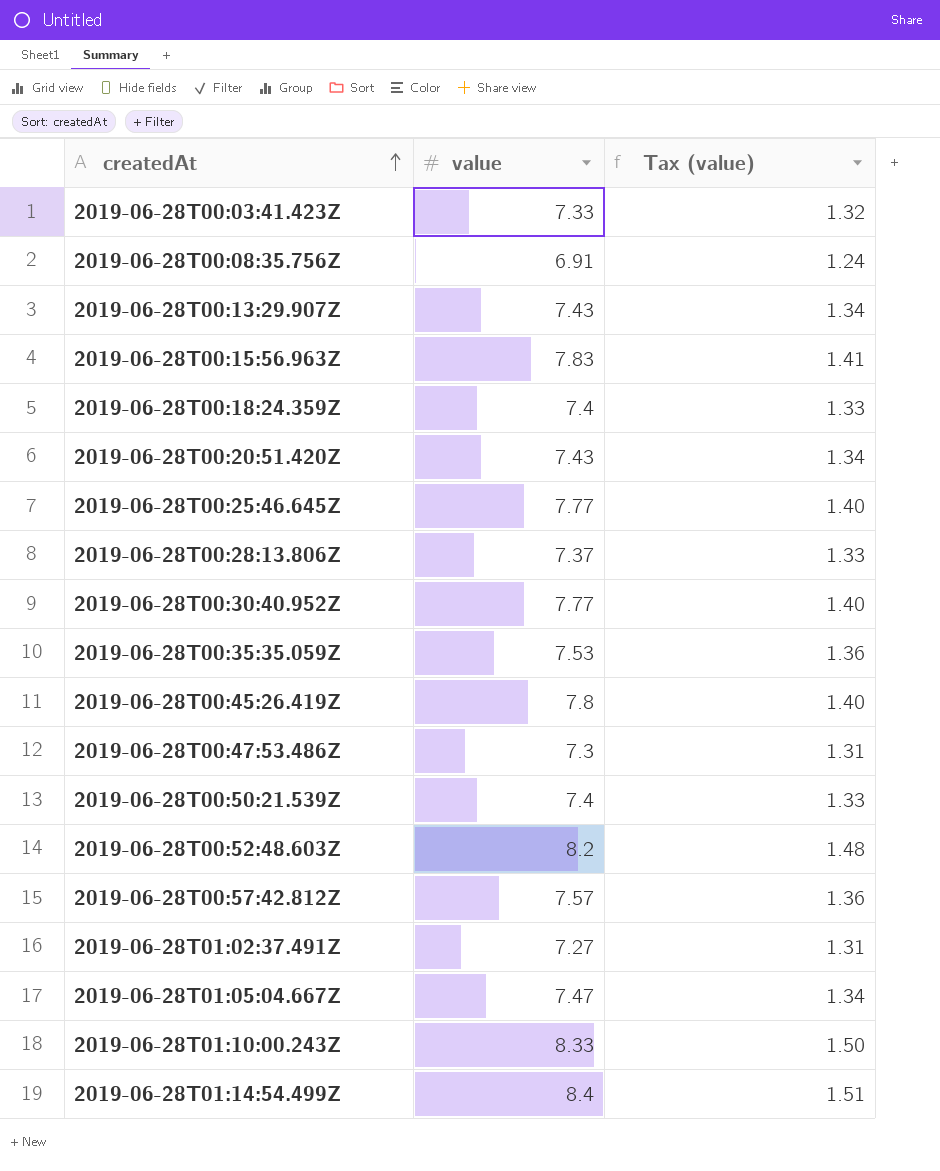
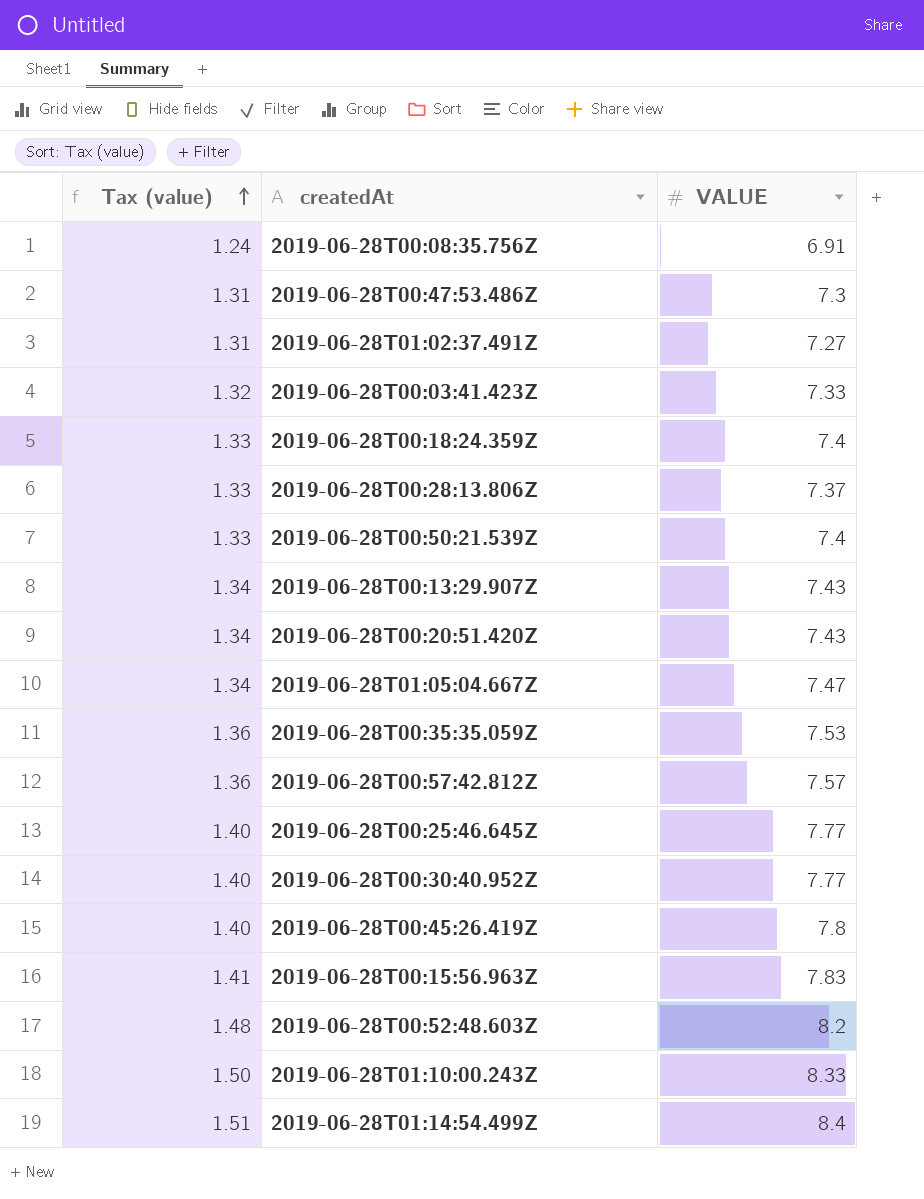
row order: createdAt ascending -> Tax (value) ascending
column Tax (value) | position: 3 -> 1
column name: value -> VALUE

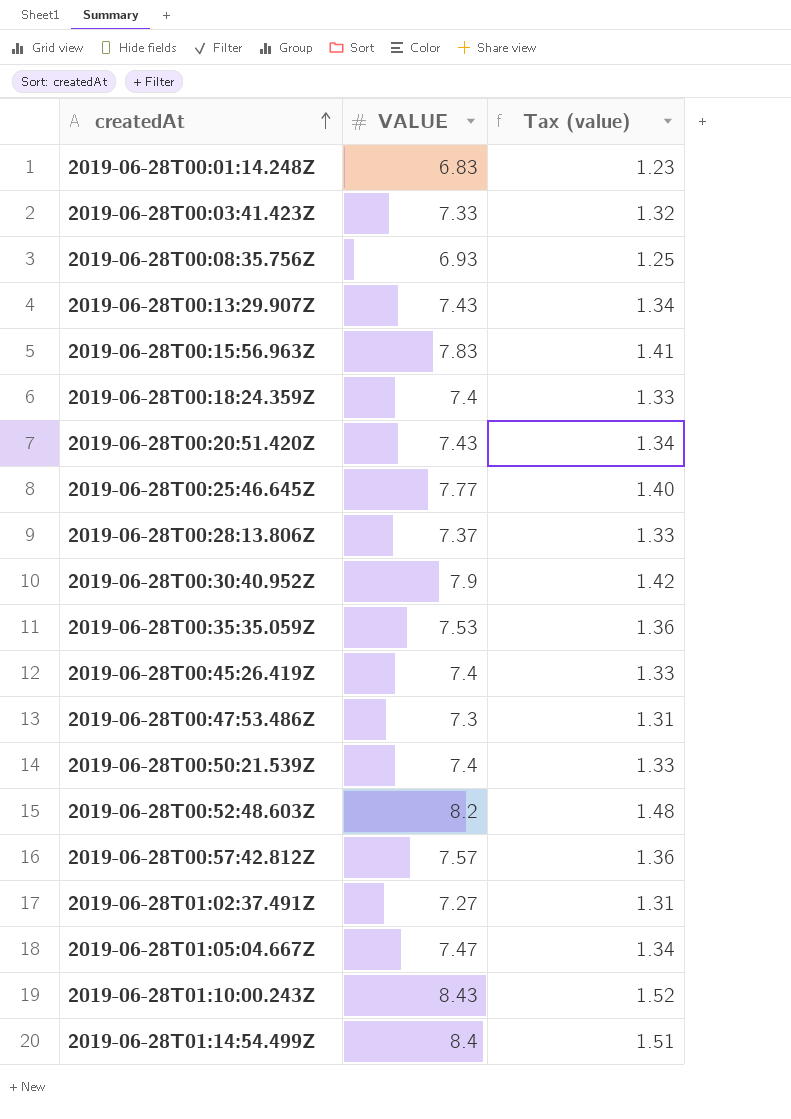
row order: Tax (value) ascending -> createdAt ascending
column Tax (value) | position: 1 -> 3
row 2019-06-28T00:01:14.248Z: none -> 6.83 | 1.23
2019-06-28T00:08:35.756Z | VALUE: 6.91 -> 6.93
2019-06-28T00:08:35.756Z | Tax (value): 1.24 -> 1.25
2019-06-28T00:30:40.952Z | VALUE: 7.77 -> 7.9
2019-06-28T00:30:40.952Z | Tax (value): 1.40 -> 1.42
2019-06-28T00:45:26.419Z | VALUE: 7.8 -> 7.4
2019-06-28T00:45:26.419Z | Tax (value): 1.40 -> 1.33
2019-06-28T01:10:00.243Z | VALUE: 8.33 -> 8.43
2019-06-28T01:10:00.243Z | Tax (value): 1.50 -> 1.52

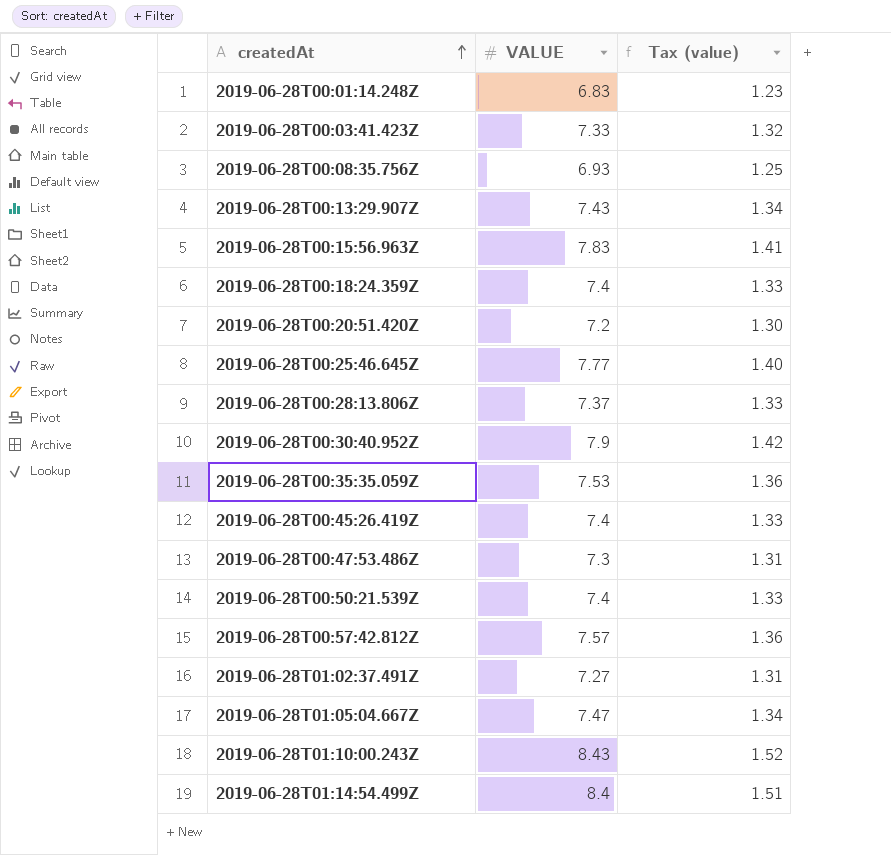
row 2019-06-28T00:52:48.603Z: 8.2 | 1.48 -> none
2019-06-28T00:20:51.420Z | VALUE: 7.43 -> 7.2
2019-06-28T00:20:51.420Z | Tax (value): 1.34 -> 1.30

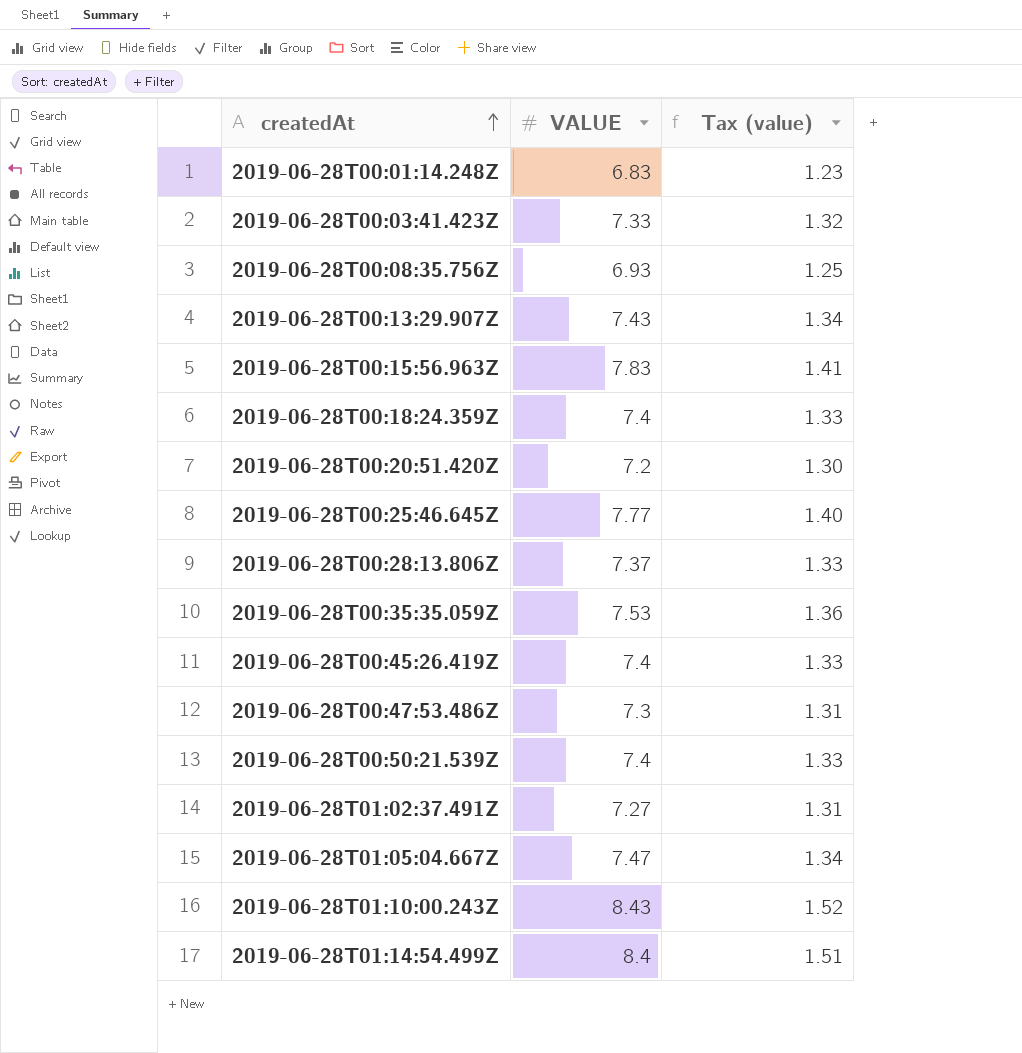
row 2019-06-28T00:30:40.952Z: 7.9 | 1.42 -> none
row 2019-06-28T00:57:42.812Z: 7.57 | 1.36 -> none

